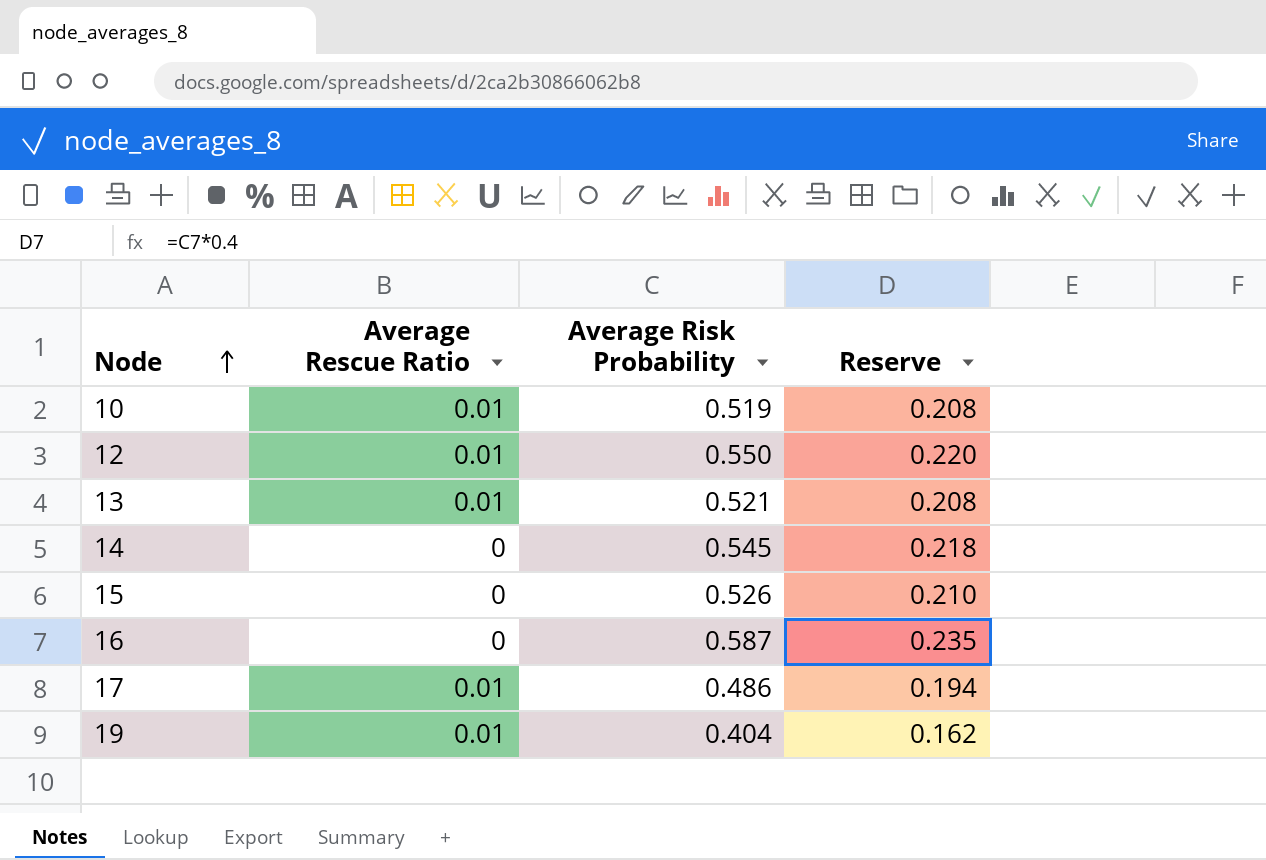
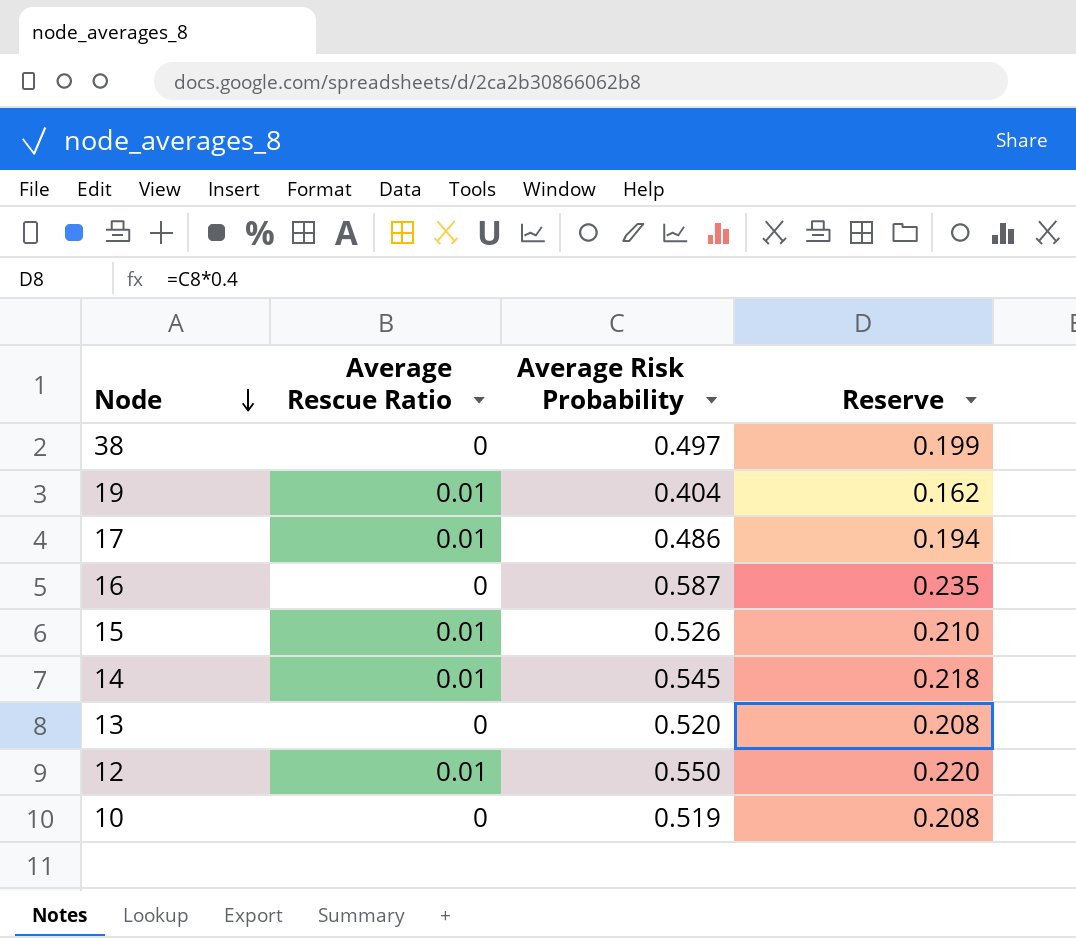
row order: Node ascending -> Node descending
row 38: none -> 0 | 0.497 | 0.199
15 | Average Rescue Ratio: 0 -> 0.01
14 | Average Rescue Ratio: 0 -> 0.01
13 | Average Rescue Ratio: 0.01 -> 0
13 | Average Risk Probability: 0.521 -> 0.520
10 | Average Rescue Ratio: 0.01 -> 0

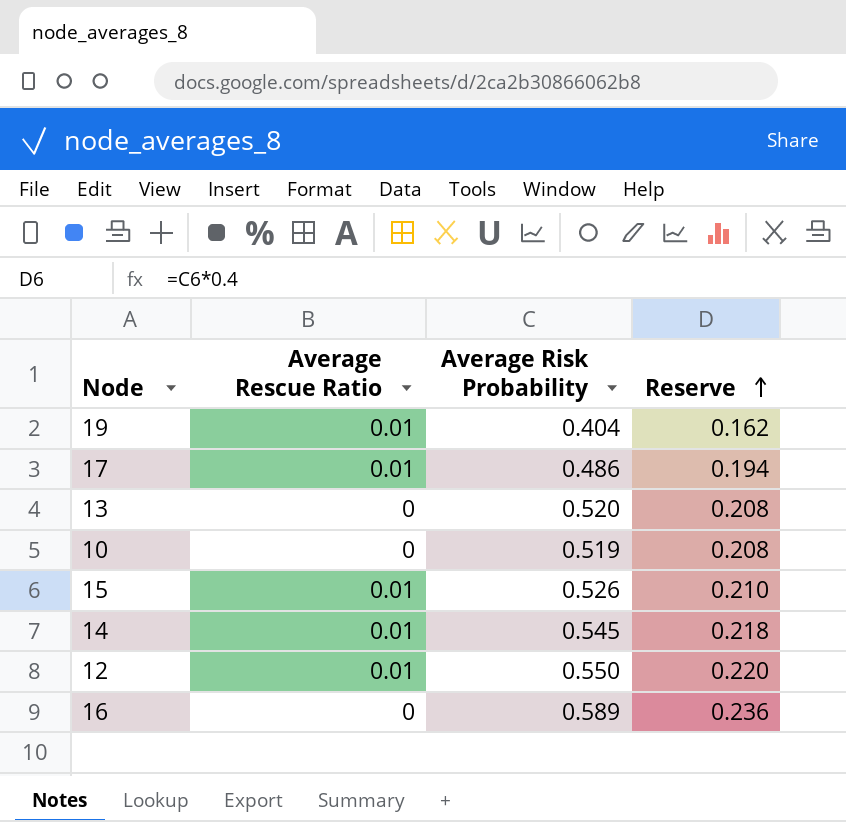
row order: Node descending -> Reserve ascending
row 38: 0 | 0.497 | 0.199 -> none
16 | Average Risk Probability: 0.587 -> 0.589
16 | Reserve: 0.235 -> 0.236

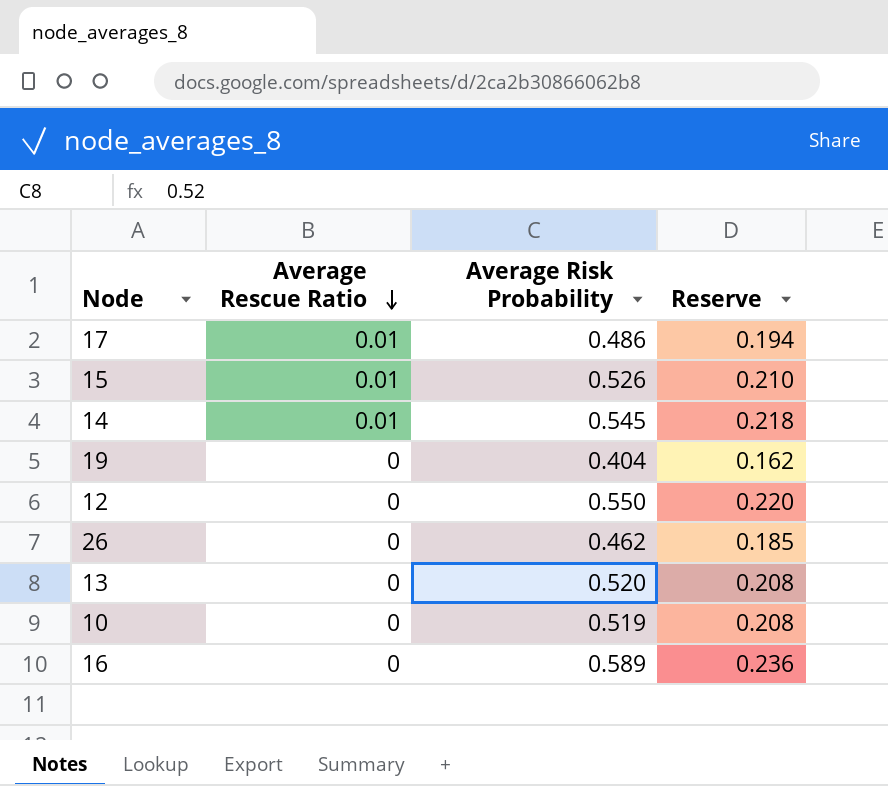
row order: Reserve ascending -> Average Rescue Ratio descending
19 | Average Rescue Ratio: 0.01 -> 0
12 | Average Rescue Ratio: 0.01 -> 0
row 26: none -> 0 | 0.462 | 0.185

